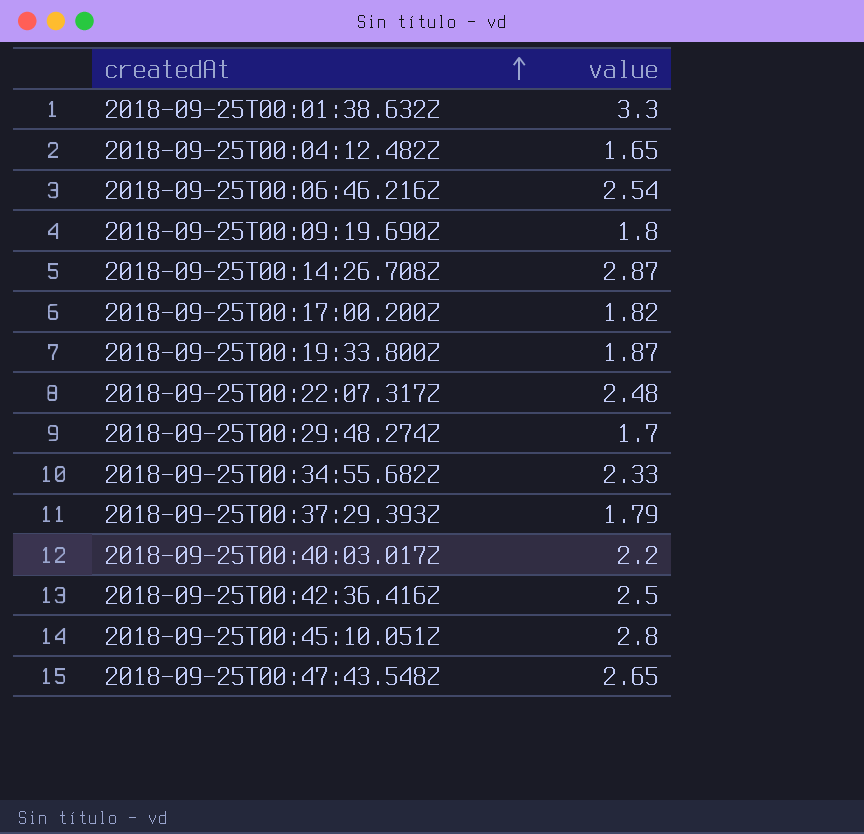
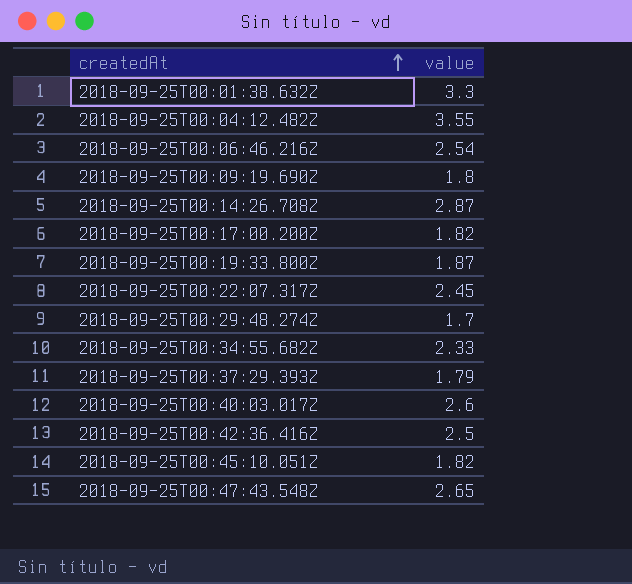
2018-09-25T00:04:12.482Z | value: 1.65 -> 3.55
2018-09-25T00:22:07.317Z | value: 2.48 -> 2.45
2018-09-25T00:40:03.017Z | value: 2.2 -> 2.6
2018-09-25T00:45:10.051Z | value: 2.8 -> 1.82

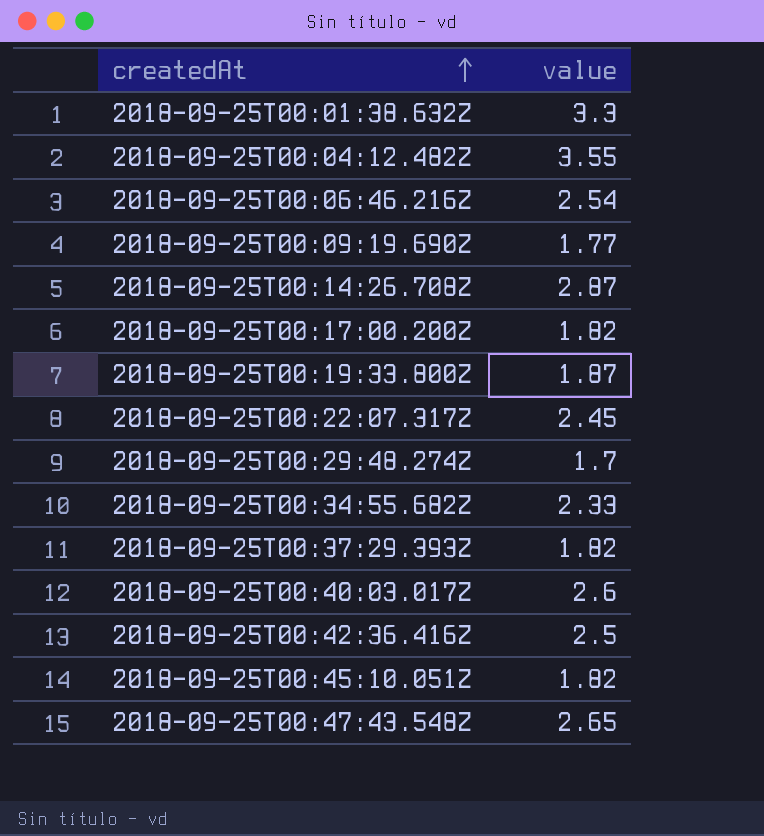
2018-09-25T00:09:19.690Z | value: 1.8 -> 1.77
2018-09-25T00:37:29.393Z | value: 1.79 -> 1.82

